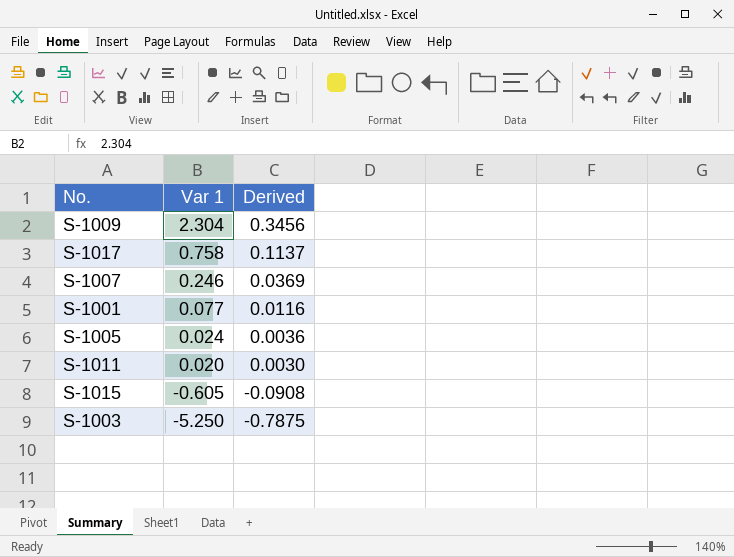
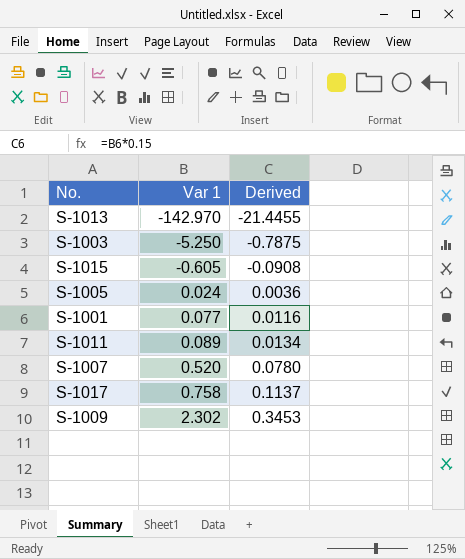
row order: Var 1 descending -> Var 1 ascending
row S-1013: none -> -142.970 | -21.4455
S-1011 | Var 1: 0.020 -> 0.089
S-1011 | Derived: 0.0030 -> 0.0134
S-1007 | Var 1: 0.246 -> 0.520
S-1007 | Derived: 0.0369 -> 0.0780
S-1009 | Var 1: 2.304 -> 2.302
S-1009 | Derived: 0.3456 -> 0.3453

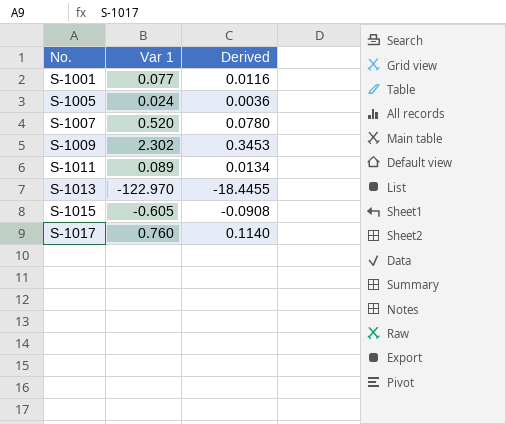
row order: Var 1 ascending -> No. ascending
row S-1003: -5.250 | -0.7875 -> none
S-1013 | Var 1: -142.970 -> -122.970
S-1013 | Derived: -21.4455 -> -18.4455
S-1017 | Var 1: 0.758 -> 0.760
S-1017 | Derived: 0.1137 -> 0.1140

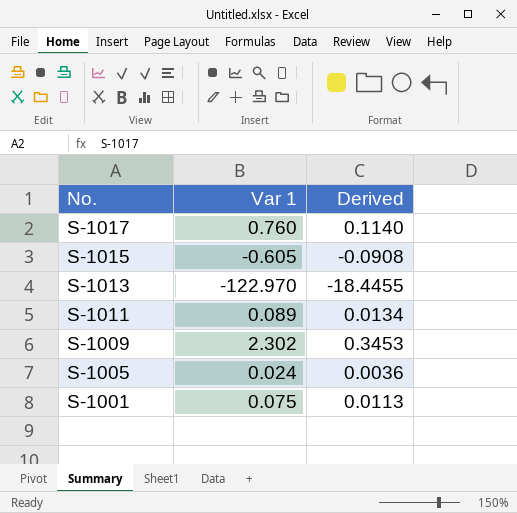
row order: No. ascending -> No. descending
row S-1007: 0.520 | 0.0780 -> none
S-1001 | Var 1: 0.077 -> 0.075
S-1001 | Derived: 0.0116 -> 0.0113

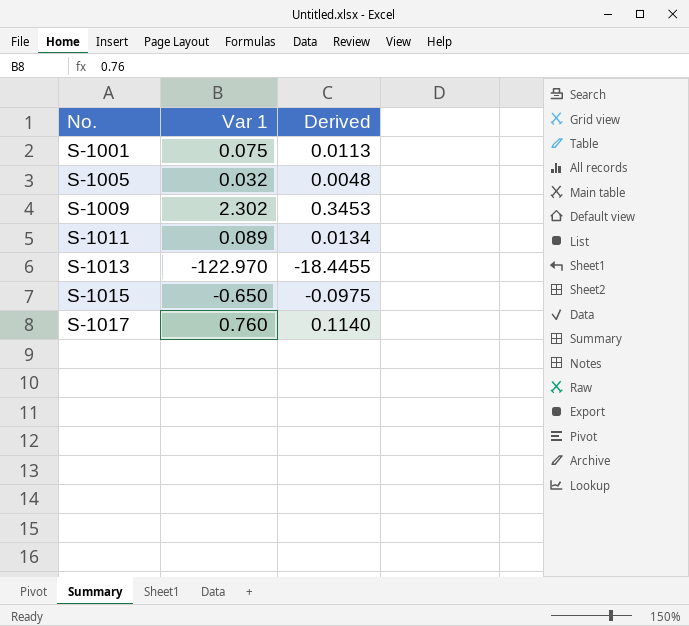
row order: No. descending -> No. ascending
S-1005 | Var 1: 0.024 -> 0.032
S-1005 | Derived: 0.0036 -> 0.0048
S-1015 | Var 1: -0.605 -> -0.650
S-1015 | Derived: -0.0908 -> -0.0975

